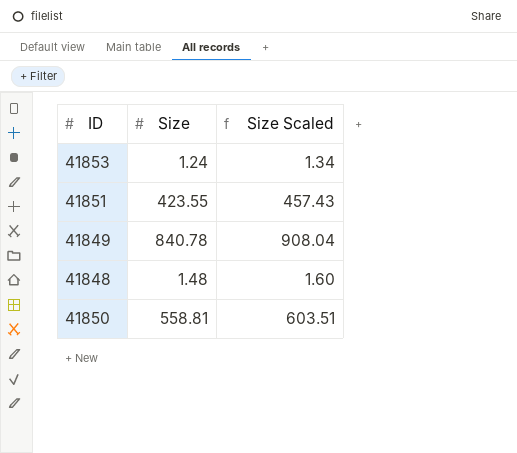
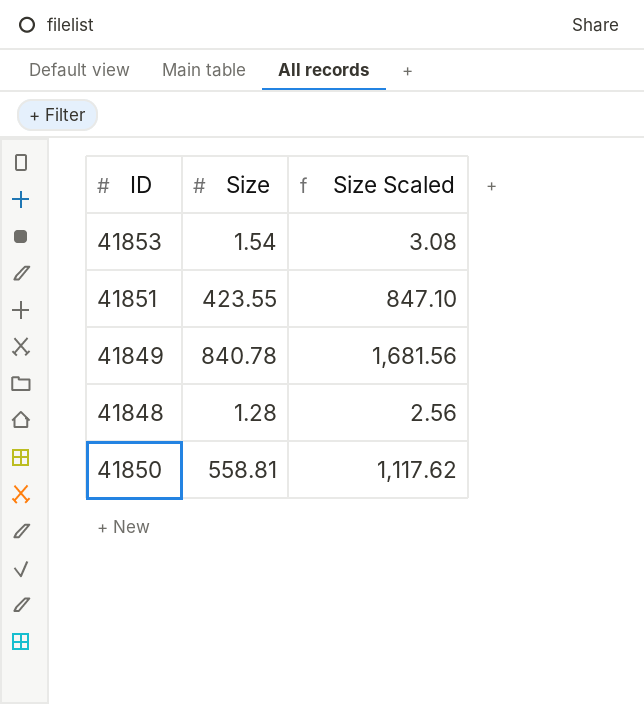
column Size Scaled | formula: [Size] * 1.08 -> [Size] * 2
41853 | Size: 1.24 -> 1.54
41848 | Size: 1.48 -> 1.28

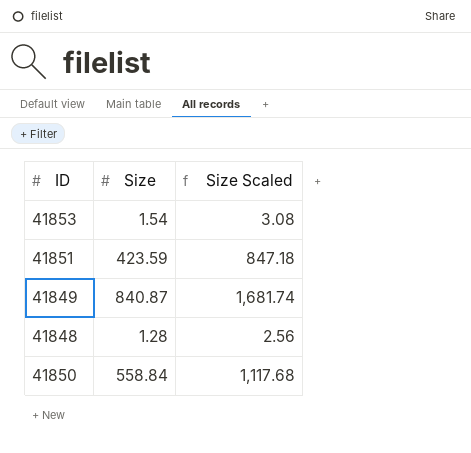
41851 | Size: 423.55 -> 423.59
41851 | Size Scaled: 847.10 -> 847.18
41849 | Size: 840.78 -> 840.87
41849 | Size Scaled: 1,681.56 -> 1,681.74
41850 | Size: 558.81 -> 558.84
41850 | Size Scaled: 1,117.62 -> 1,117.68

